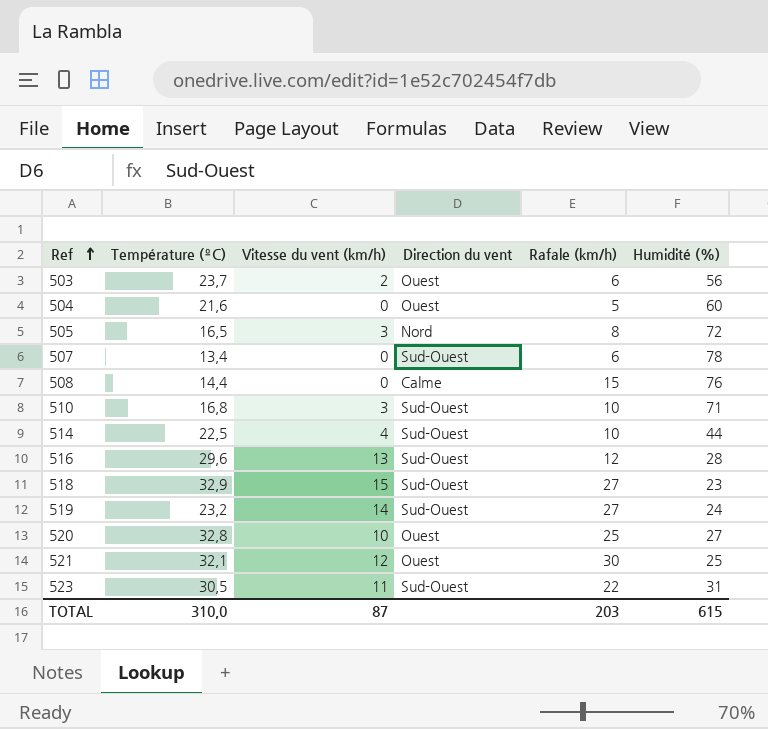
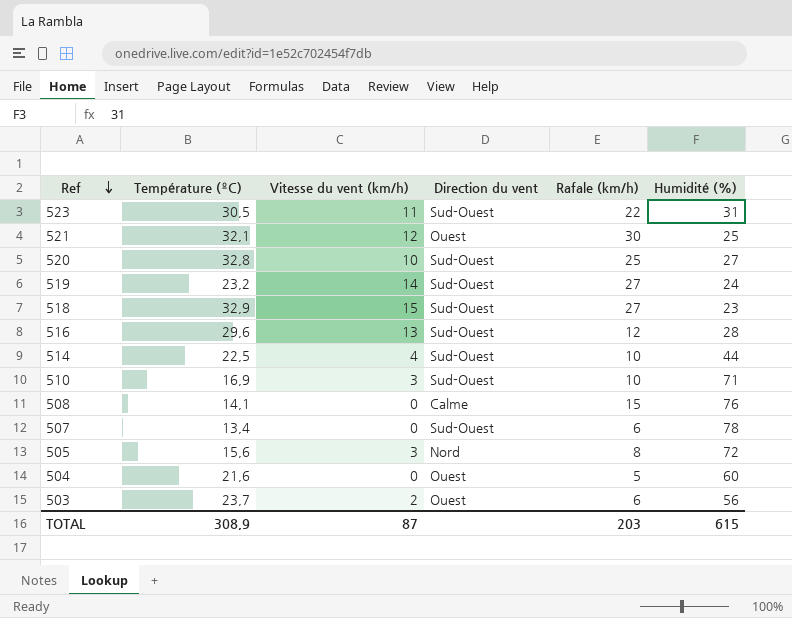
row order: Ref ascending -> Ref descending
520 | Direction du vent: Ouest -> Sud-Ouest
510 | Température (ºC): 16,8 -> 16,9
508 | Température (ºC): 14,4 -> 14,1
505 | Température (ºC): 16,5 -> 15,6
TOTAL | Température (ºC): 310,0 -> 308,9

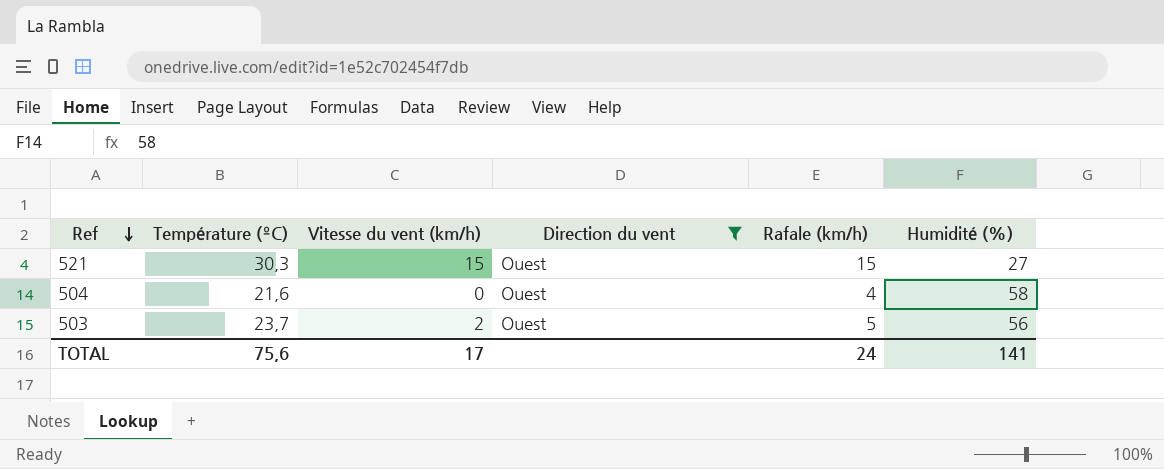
filter: none -> Direction du vent = Ouest
521 | Température (ºC): 32,1 -> 30,3
521 | Vitesse du vent (km/h): 12 -> 15
521 | Rafale (km/h): 30 -> 15
521 | Humidité (%): 25 -> 27
504 | Rafale (km/h): 5 -> 4
504 | Humidité (%): 60 -> 58
503 | Rafale (km/h): 6 -> 5
TOTAL | Température (ºC): 308,9 -> 75,6
TOTAL | Vitesse du vent (km/h): 87 -> 17
TOTAL | Rafale (km/h): 203 -> 24
TOTAL | Humidité (%): 615 -> 141

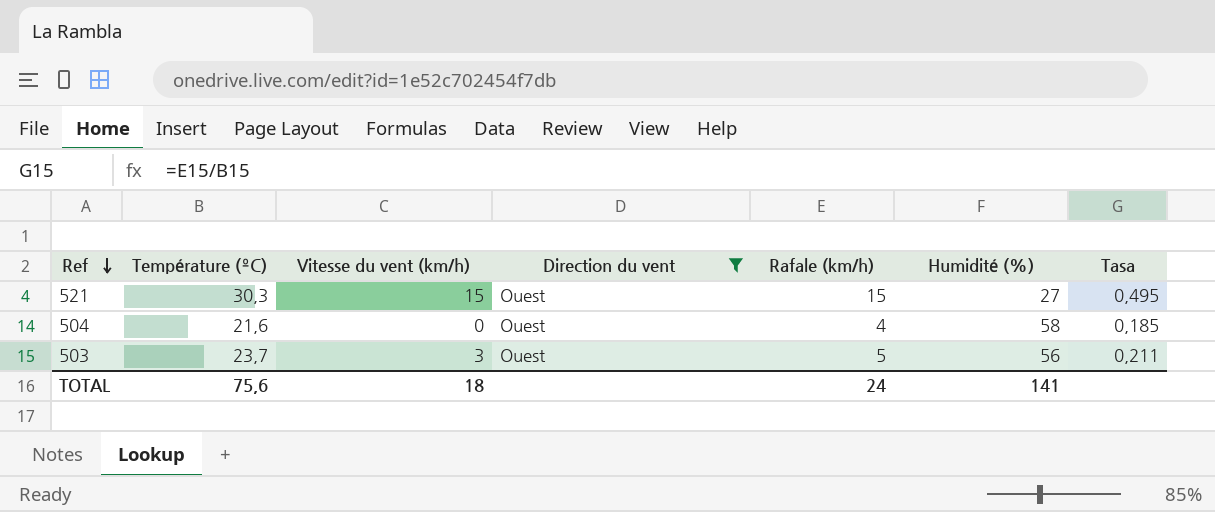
column Tasa | formula: none -> [Rafale (km/h)] / [Température (ºC)]
503 | Vitesse du vent (km/h): 2 -> 3
TOTAL | Vitesse du vent (km/h): 17 -> 18

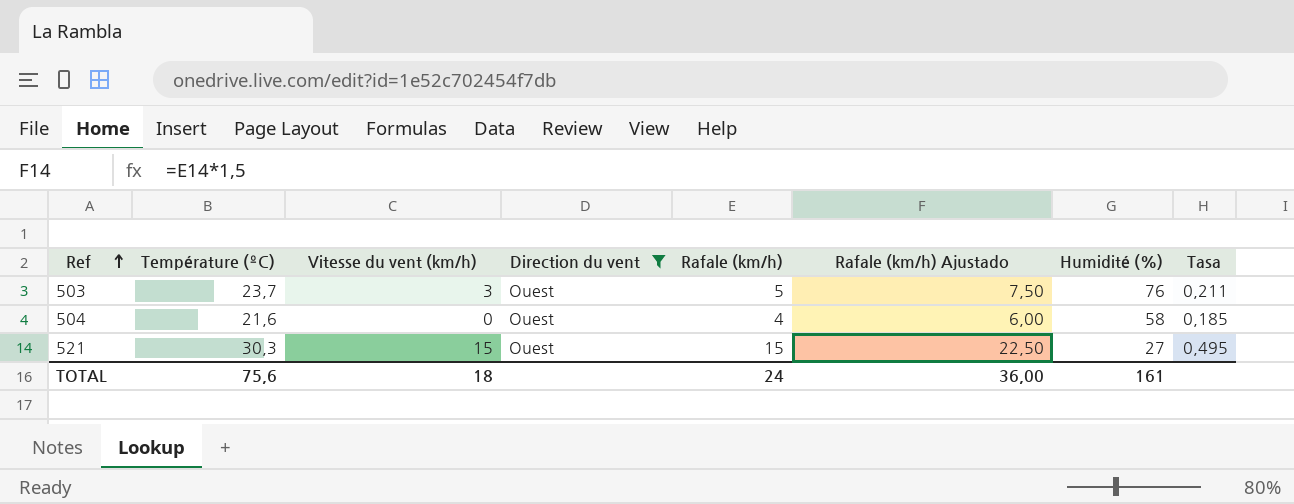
row order: Ref descending -> Ref ascending
column Rafale (km/h) Ajustado | formula: none -> [Rafale (km/h)] * 1,5
503 | Humidité (%): 56 -> 76
TOTAL | Humidité (%): 141 -> 161

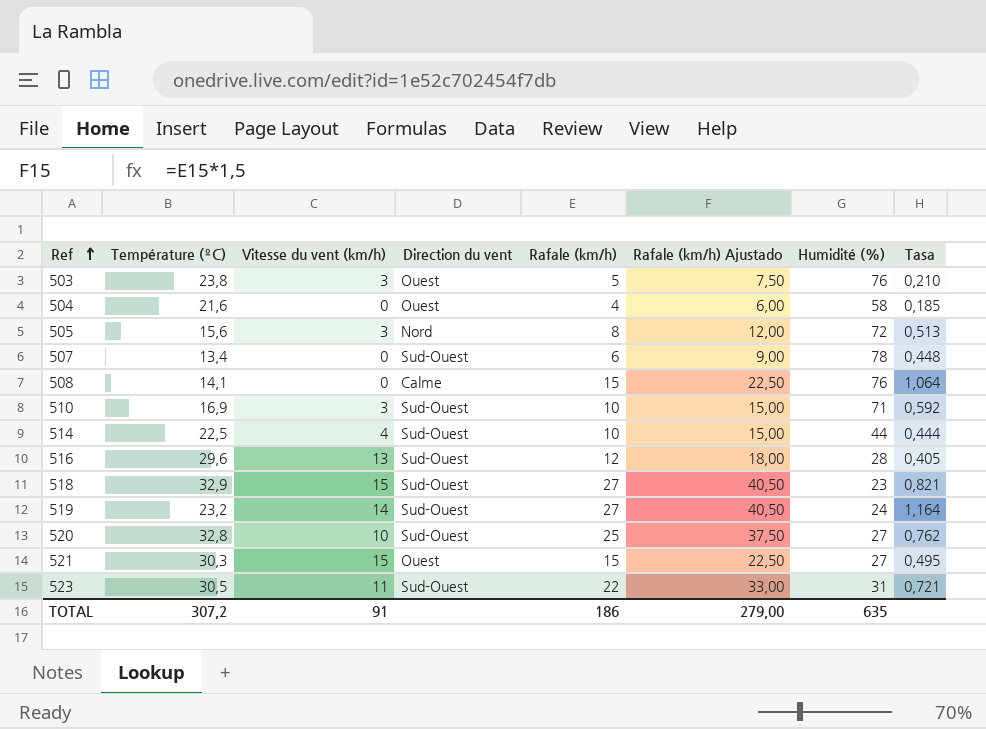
filter: Direction du vent = Ouest -> none
503 | Température (ºC): 23,7 -> 23,8
503 | Tasa: 0,211 -> 0,210
TOTAL | Température (ºC): 75,6 -> 307,2
TOTAL | Vitesse du vent (km/h): 18 -> 91
TOTAL | Rafale (km/h): 24 -> 186
TOTAL | Rafale (km/h) Ajustado: 36,00 -> 279,00
TOTAL | Humidité (%): 161 -> 635

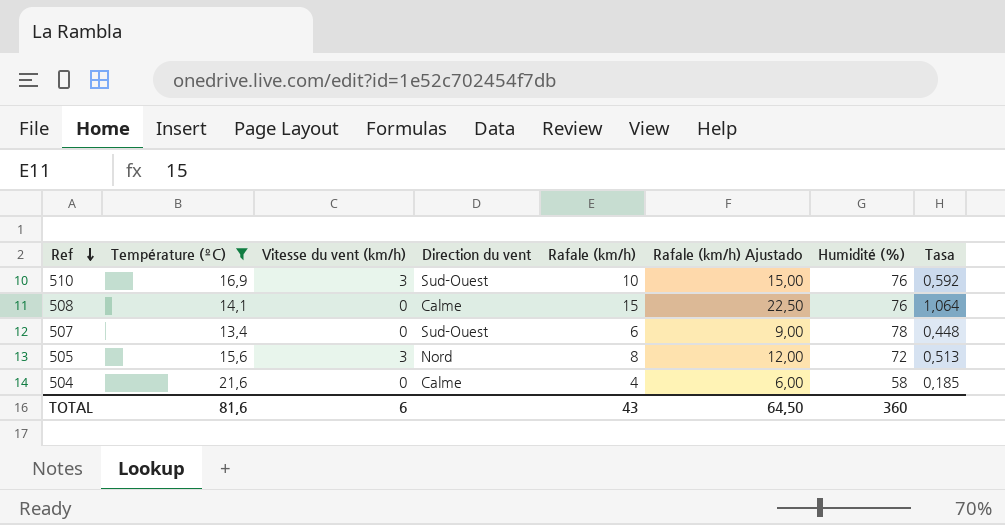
filter: none -> Température (ºC) <= 21,6
row order: Ref ascending -> Ref descending
510 | Humidité (%): 71 -> 76
504 | Direction du vent: Ouest -> Calme
TOTAL | Température (ºC): 307,2 -> 81,6
TOTAL | Vitesse du vent (km/h): 91 -> 6
TOTAL | Rafale (km/h): 186 -> 43
TOTAL | Rafale (km/h) Ajustado: 279,00 -> 64,50
TOTAL | Humidité (%): 635 -> 360

